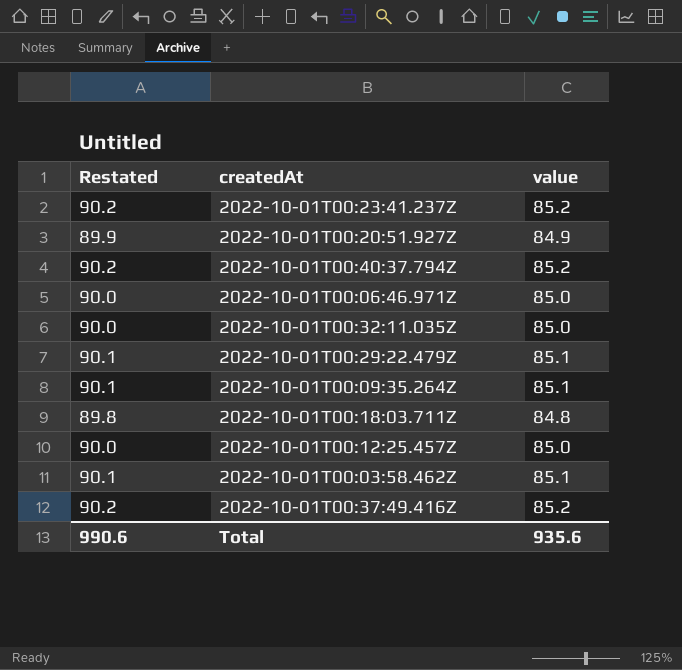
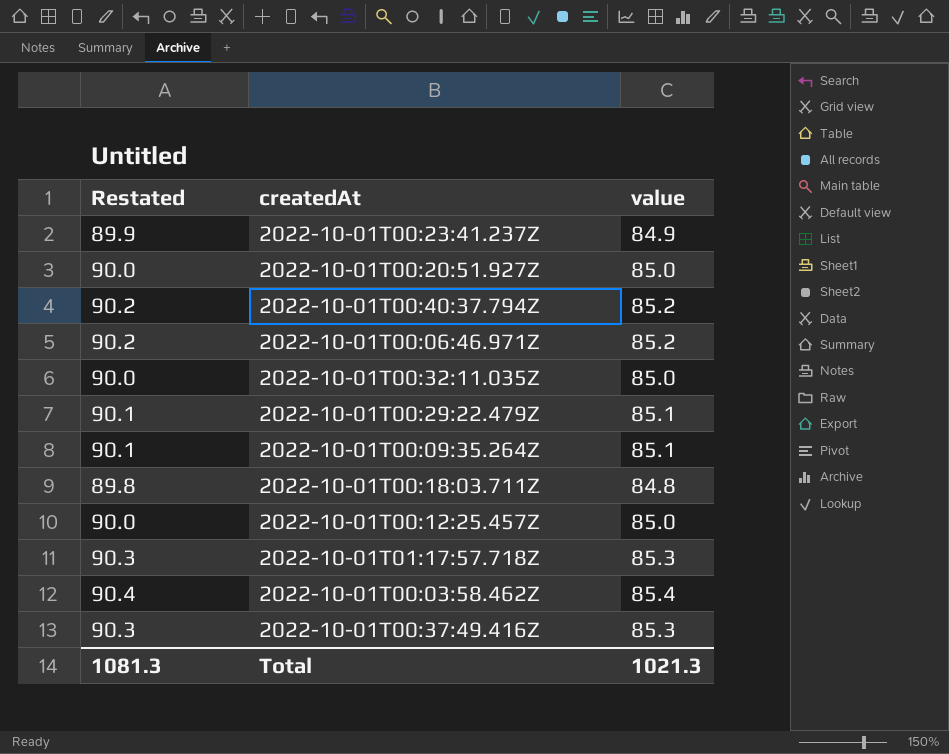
2022-10-01T00:23:41.237Z | Restated: 90.2 -> 89.9
2022-10-01T00:23:41.237Z | value: 85.2 -> 84.9
2022-10-01T00:20:51.927Z | Restated: 89.9 -> 90.0
2022-10-01T00:20:51.927Z | value: 84.9 -> 85.0
2022-10-01T00:06:46.971Z | Restated: 90.0 -> 90.2
2022-10-01T00:06:46.971Z | value: 85.0 -> 85.2
row 2022-10-01T01:17:57.718Z: none -> 90.3 | 85.3
2022-10-01T00:03:58.462Z | Restated: 90.1 -> 90.4
2022-10-01T00:03:58.462Z | value: 85.1 -> 85.4
2022-10-01T00:37:49.416Z | Restated: 90.2 -> 90.3
2022-10-01T00:37:49.416Z | value: 85.2 -> 85.3
Total | Restated: 990.6 -> 1081.3
Total | value: 935.6 -> 1021.3

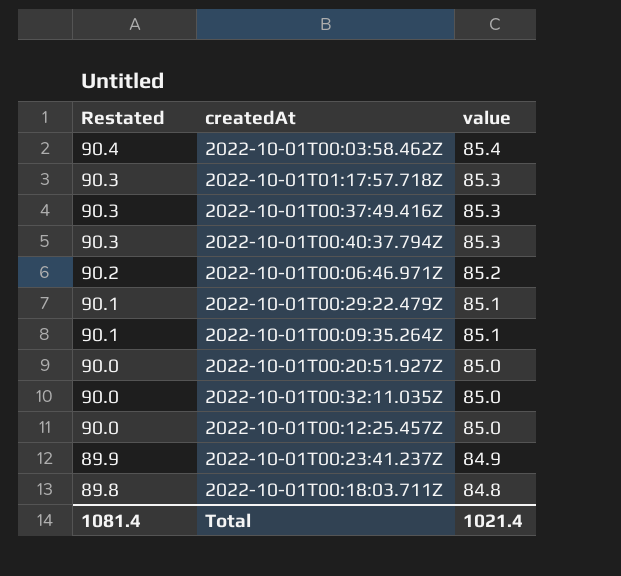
row order: none -> Restated descending
2022-10-01T00:40:37.794Z | Restated: 90.2 -> 90.3
2022-10-01T00:40:37.794Z | value: 85.2 -> 85.3
Total | Restated: 1081.3 -> 1081.4
Total | value: 1021.3 -> 1021.4

